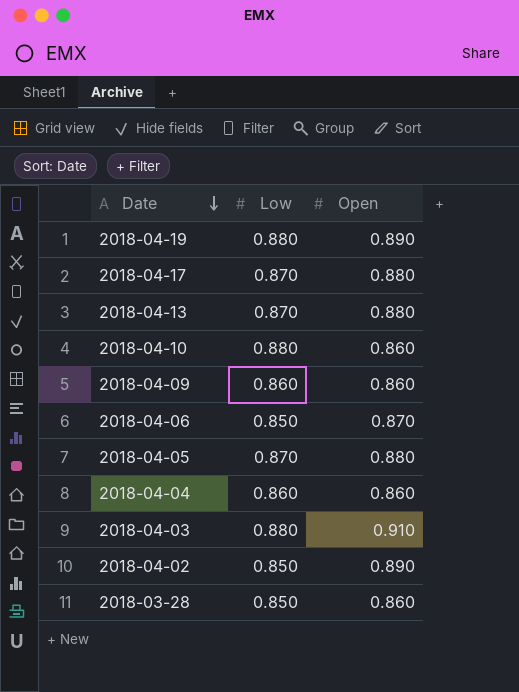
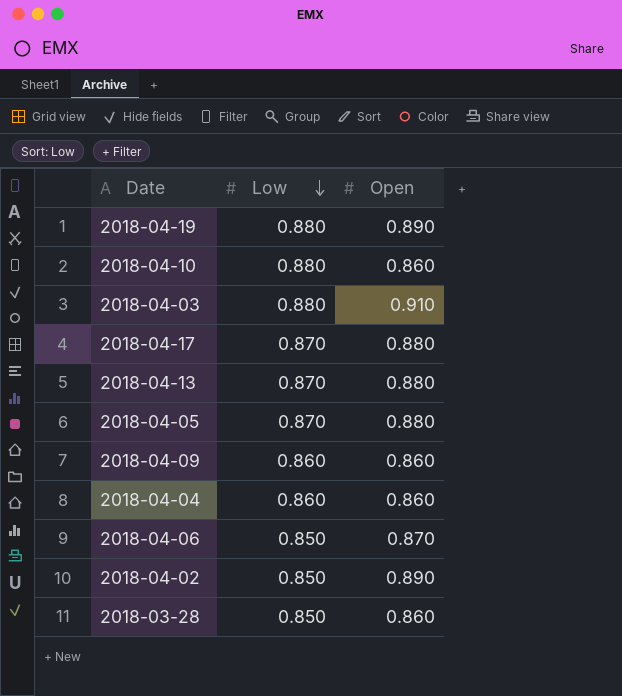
row order: Date descending -> Low descending

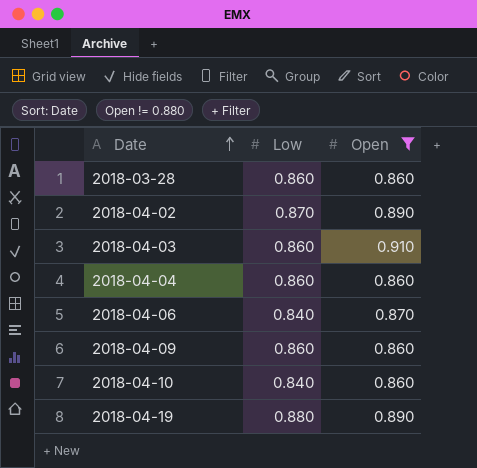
filter: none -> Open != 0.880
row order: Low descending -> Date ascending
2018-03-28 | Low: 0.850 -> 0.860
2018-04-02 | Low: 0.850 -> 0.870
2018-04-03 | Low: 0.880 -> 0.860
2018-04-06 | Low: 0.850 -> 0.840
2018-04-10 | Low: 0.880 -> 0.840

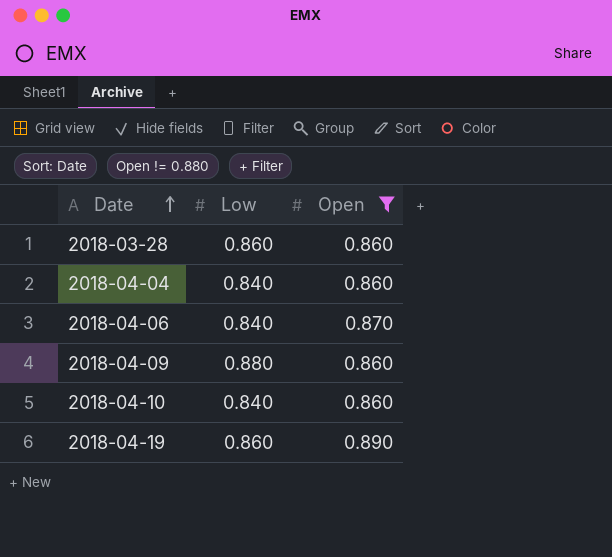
row 2018-04-02: 0.870 | 0.890 -> none
row 2018-04-03: 0.860 | 0.910 -> none
2018-04-04 | Low: 0.860 -> 0.840
2018-04-09 | Low: 0.860 -> 0.880
2018-04-19 | Low: 0.880 -> 0.860

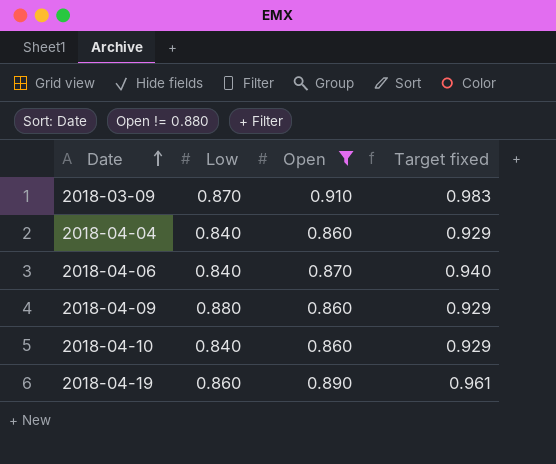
column Target fixed | formula: none -> [Open] * 1.08
row 2018-03-28: 0.860 | 0.860 -> none
row 2018-03-09: none -> 0.870 | 0.910 | 0.983

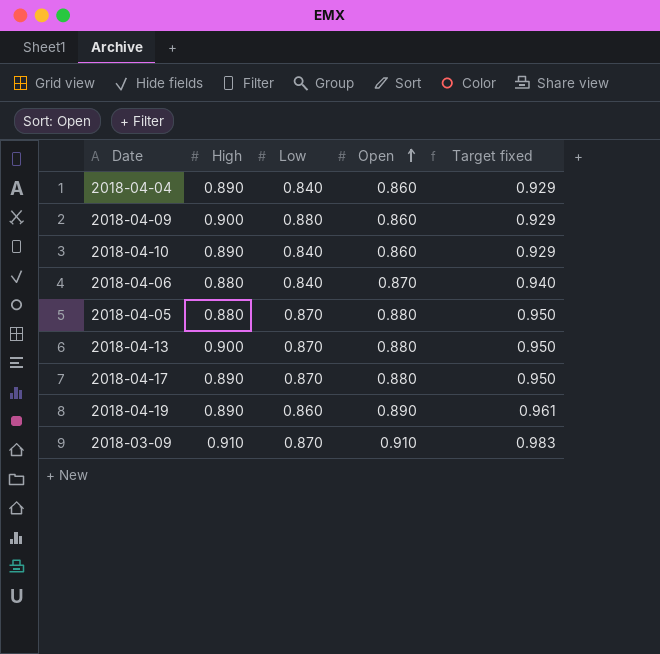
filter: Open != 0.880 -> none
row order: Date ascending -> Open ascending
column High | position: none -> 2

